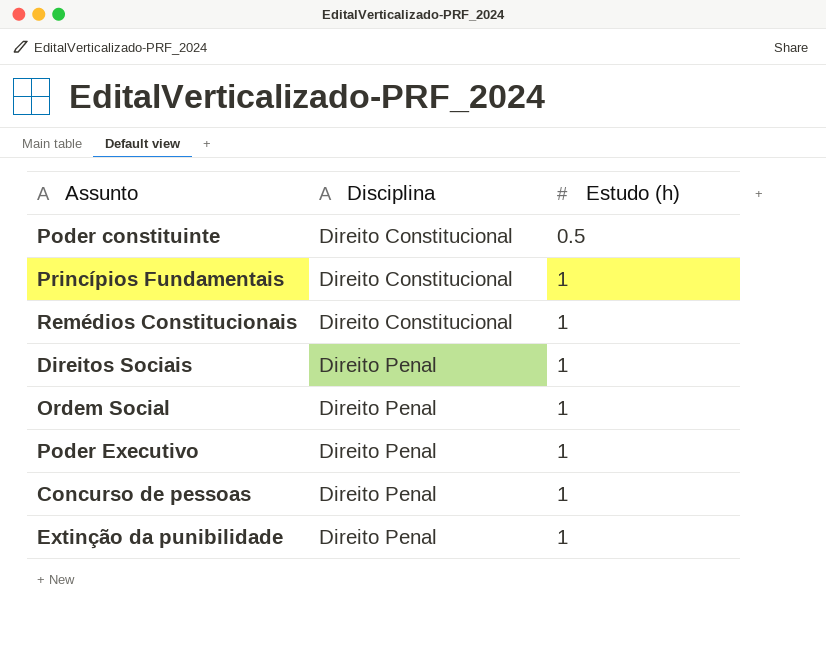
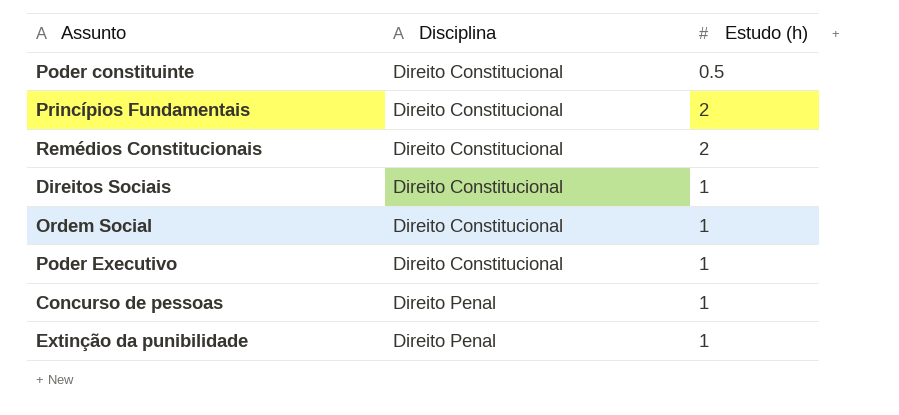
Princípios Fundamentais | Estudo (h): 1 -> 2
Remédios Constitucionais | Estudo (h): 1 -> 2
Direitos Sociais | Disciplina: Direito Penal -> Direito Constitucional
Ordem Social | Disciplina: Direito Penal -> Direito Constitucional
Poder Executivo | Disciplina: Direito Penal -> Direito Constitucional

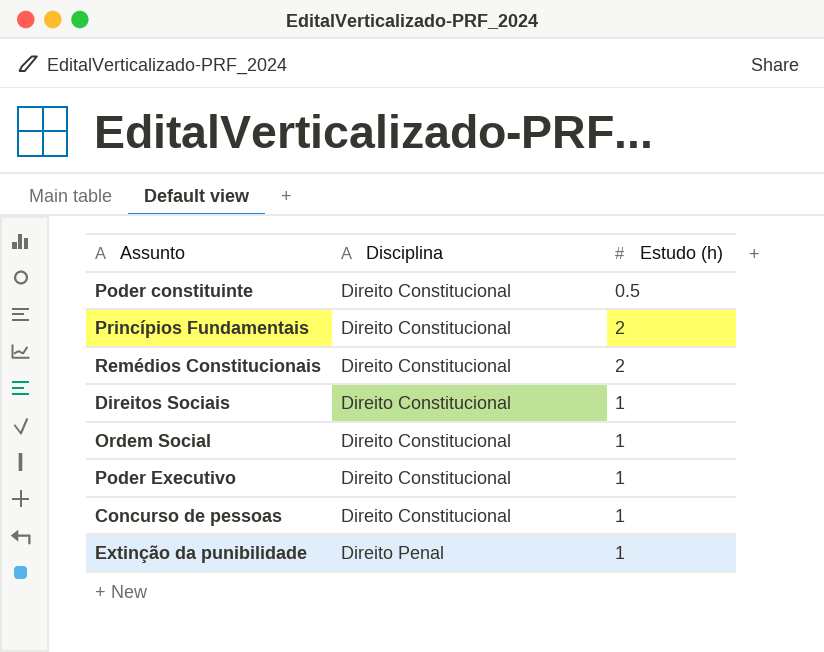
Concurso de pessoas | Disciplina: Direito Penal -> Direito Constitucional

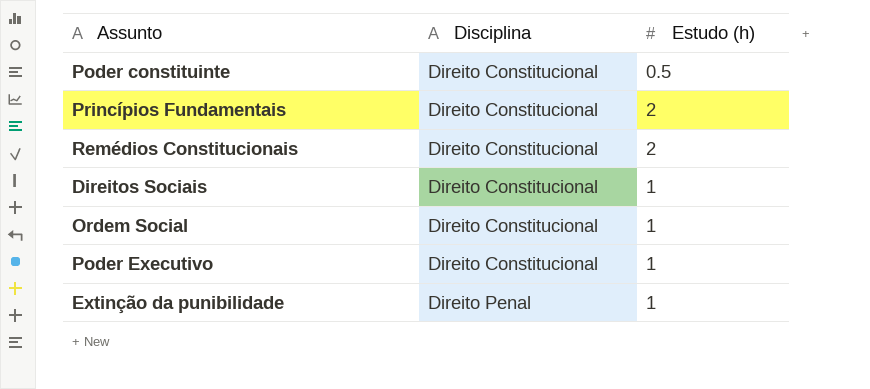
row Concurso de pessoas: Direito Constitucional | 1 -> none

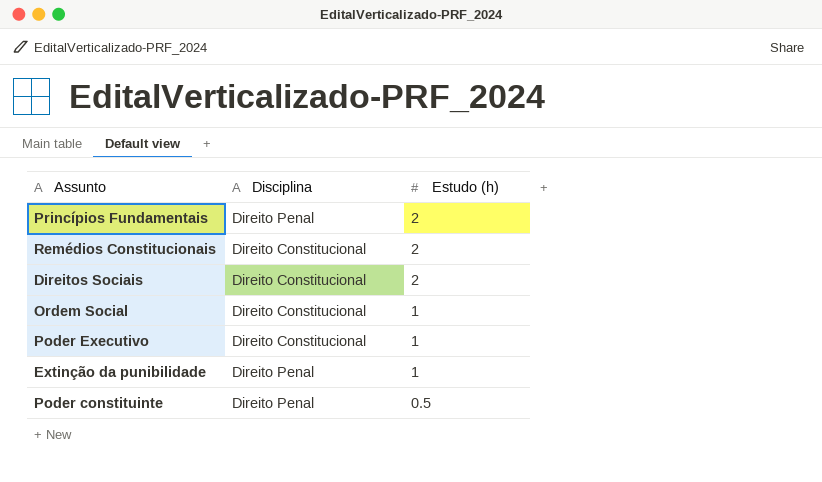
row order: Disciplina ascending -> Estudo (h) descending
Princípios Fundamentais | Disciplina: Direito Constitucional -> Direito Penal
Direitos Sociais | Estudo (h): 1 -> 2
Poder constituinte | Disciplina: Direito Constitucional -> Direito Penal

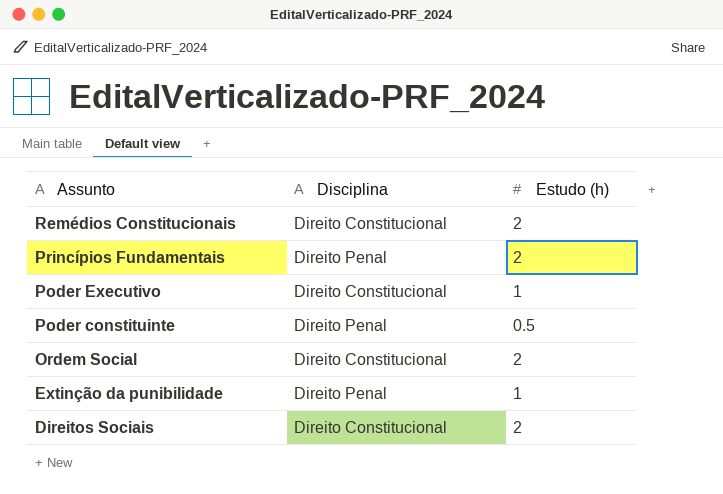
row order: Estudo (h) descending -> Assunto descending
Ordem Social | Estudo (h): 1 -> 2

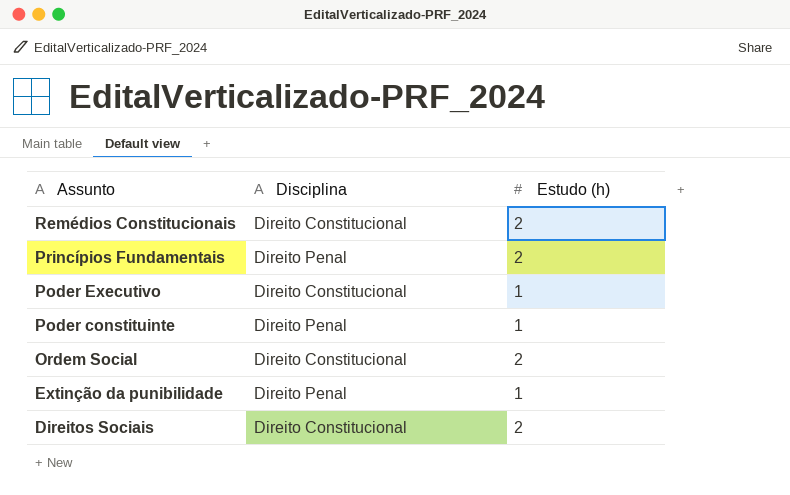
Poder constituinte | Estudo (h): 0.5 -> 1

